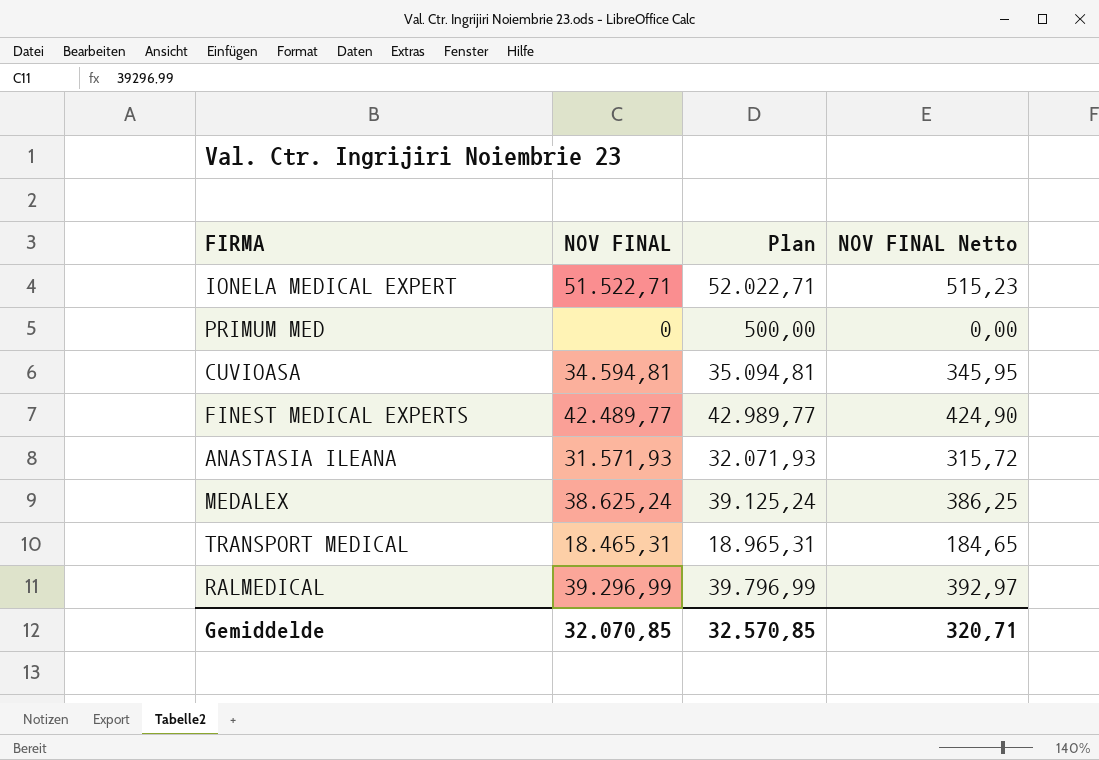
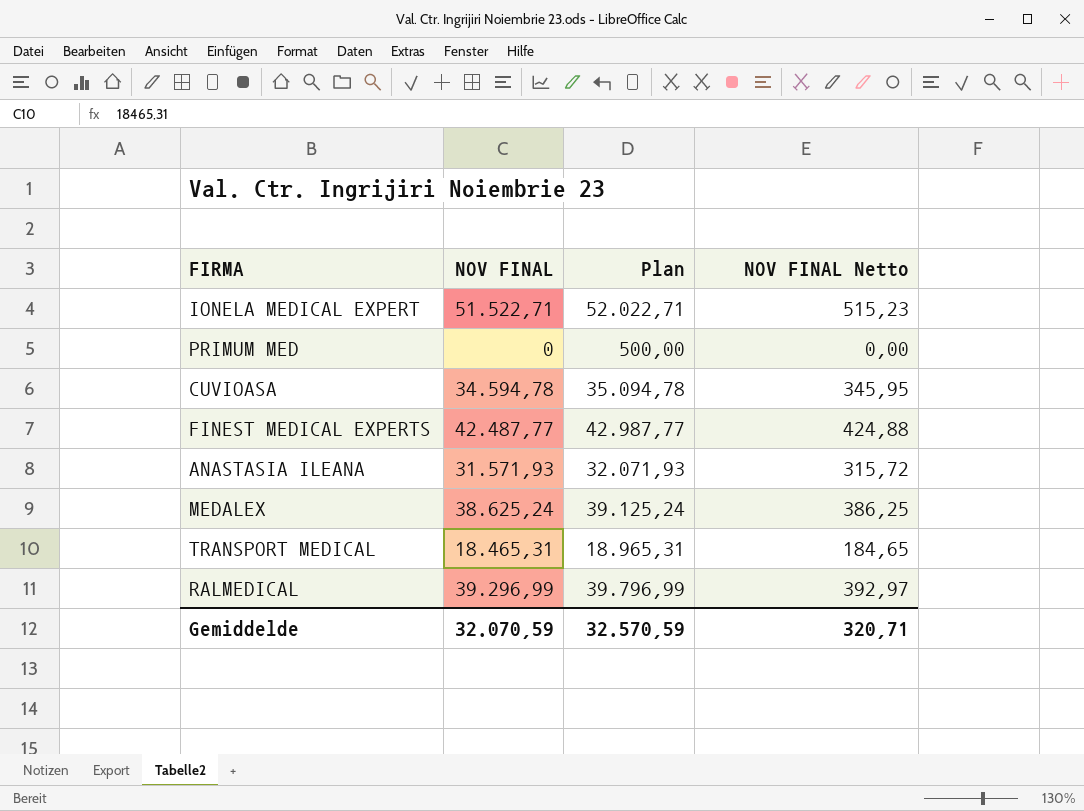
CUVIOASA | NOV FINAL: 34.594,81 -> 34.594,78
CUVIOASA | Plan: 35.094,81 -> 35.094,78
FINEST MEDICAL EXPERTS | NOV FINAL: 42.489,77 -> 42.487,77
FINEST MEDICAL EXPERTS | Plan: 42.989,77 -> 42.987,77
FINEST MEDICAL EXPERTS | NOV FINAL Netto: 424,90 -> 424,88
Gemiddelde | NOV FINAL: 32.070,85 -> 32.070,59
Gemiddelde | Plan: 32.570,85 -> 32.570,59

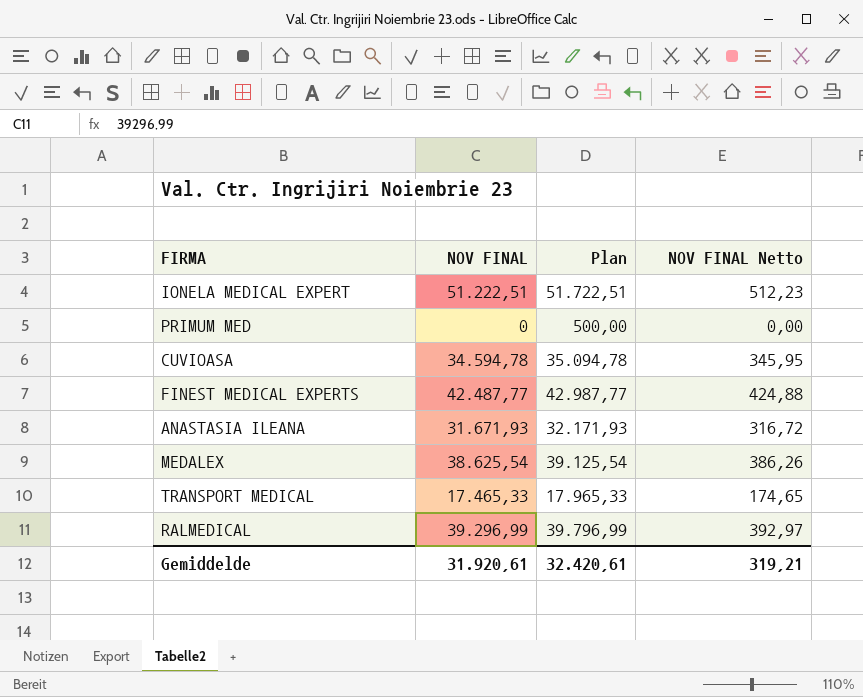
IONELA MEDICAL EXPERT | NOV FINAL: 51.522,71 -> 51.222,51
IONELA MEDICAL EXPERT | Plan: 52.022,71 -> 51.722,51
IONELA MEDICAL EXPERT | NOV FINAL Netto: 515,23 -> 512,23
ANASTASIA ILEANA | NOV FINAL: 31.571,93 -> 31.671,93
ANASTASIA ILEANA | Plan: 32.071,93 -> 32.171,93
ANASTASIA ILEANA | NOV FINAL Netto: 315,72 -> 316,72
MEDALEX | NOV FINAL: 38.625,24 -> 38.625,54
MEDALEX | Plan: 39.125,24 -> 39.125,54
MEDALEX | NOV FINAL Netto: 386,25 -> 386,26
TRANSPORT MEDICAL | NOV FINAL: 18.465,31 -> 17.465,33
TRANSPORT MEDICAL | Plan: 18.965,31 -> 17.965,33
TRANSPORT MEDICAL | NOV FINAL Netto: 184,65 -> 174,65
Gemiddelde | NOV FINAL: 32.070,59 -> 31.920,61
Gemiddelde | Plan: 32.570,59 -> 32.420,61
Gemiddelde | NOV FINAL Netto: 320,71 -> 319,21

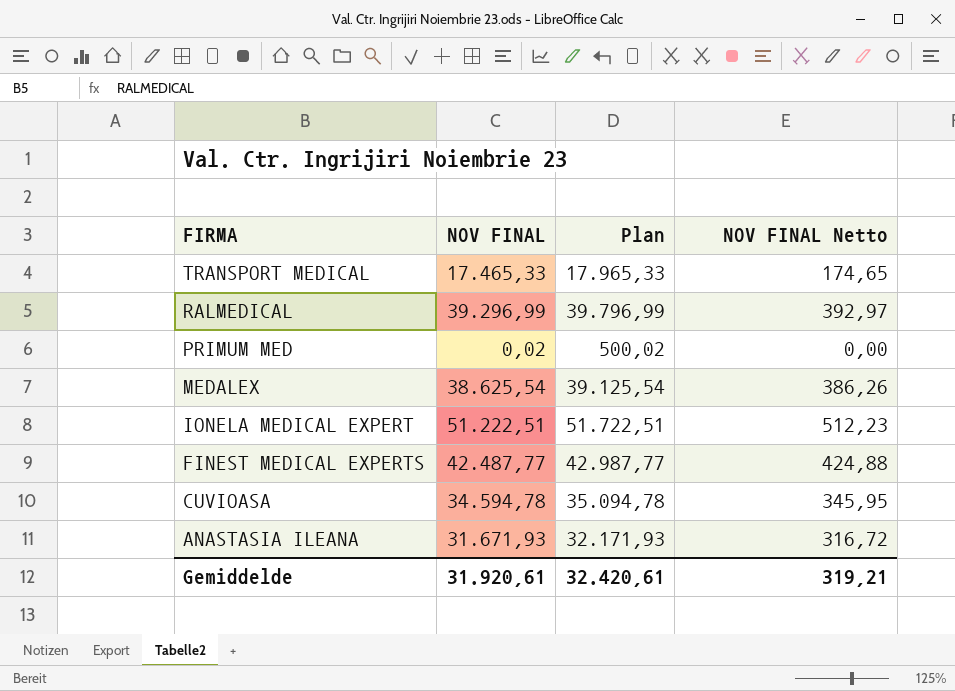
row order: none -> FIRMA descending
PRIMUM MED | NOV FINAL: 0 -> 0,02
PRIMUM MED | Plan: 500,00 -> 500,02

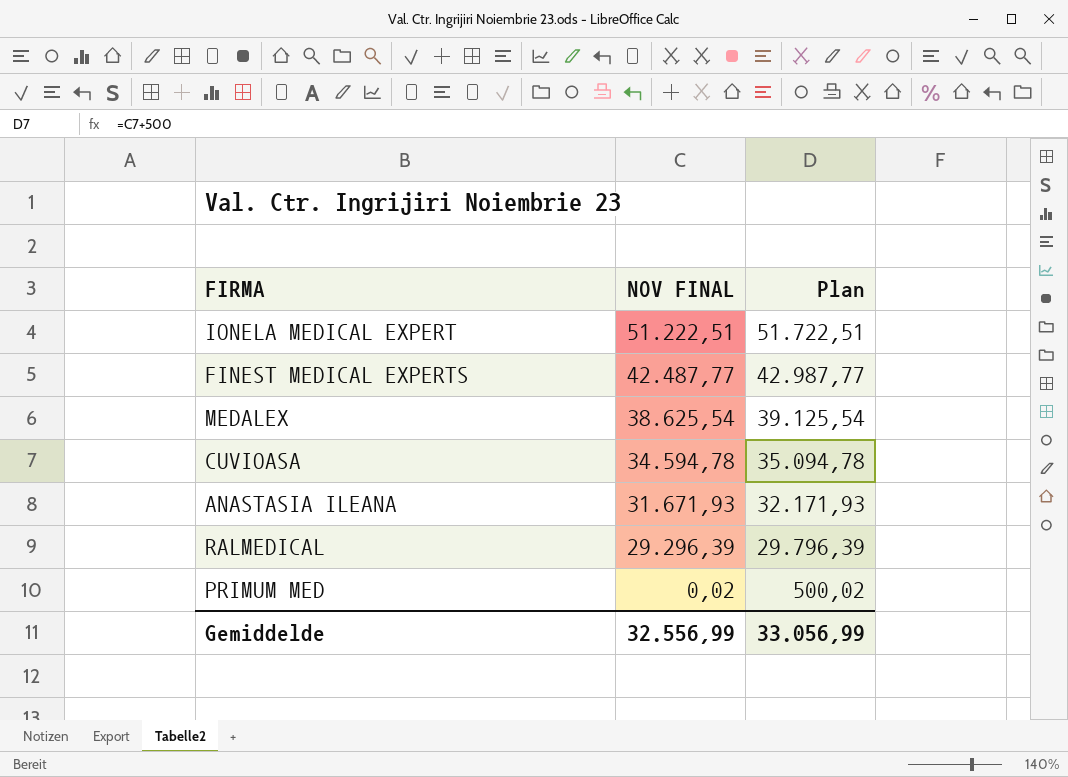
row order: FIRMA descending -> NOV FINAL descending
column NOV FINAL Netto | formula: [NOV FINAL] * 0,01 -> none
row TRANSPORT MEDICAL: 17.465,33 | 17.965,33 | 174,65 -> none
RALMEDICAL | NOV FINAL: 39.296,99 -> 29.296,39
RALMEDICAL | Plan: 39.796,99 -> 29.796,39
Gemiddelde | NOV FINAL: 31.920,61 -> 32.556,99
Gemiddelde | Plan: 32.420,61 -> 33.056,99

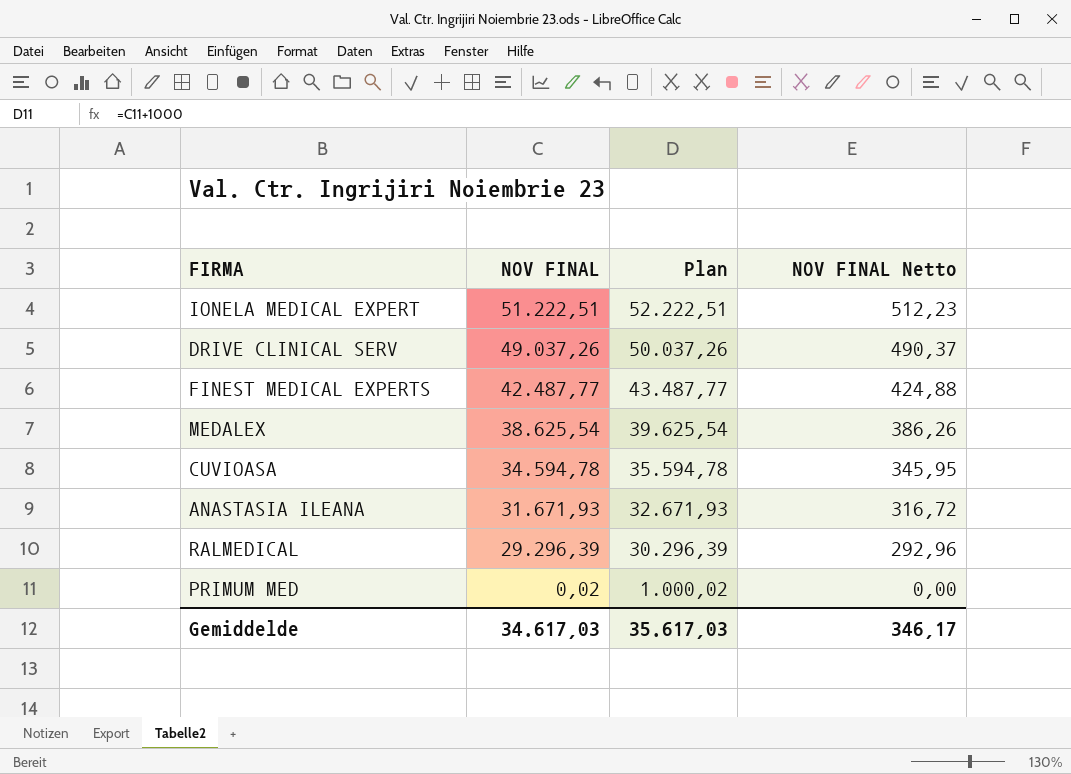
column Plan | formula: [NOV FINAL] + 500 -> [NOV FINAL] + 1000
column NOV FINAL Netto | formula: none -> [NOV FINAL] * 0,01
row DRIVE CLINICAL SERV: none -> 49.037,26 | 50.037,26 | 490,37
Gemiddelde | NOV FINAL: 32.556,99 -> 34.617,03
Gemiddelde | Plan: 33.056,99 -> 35.617,03

